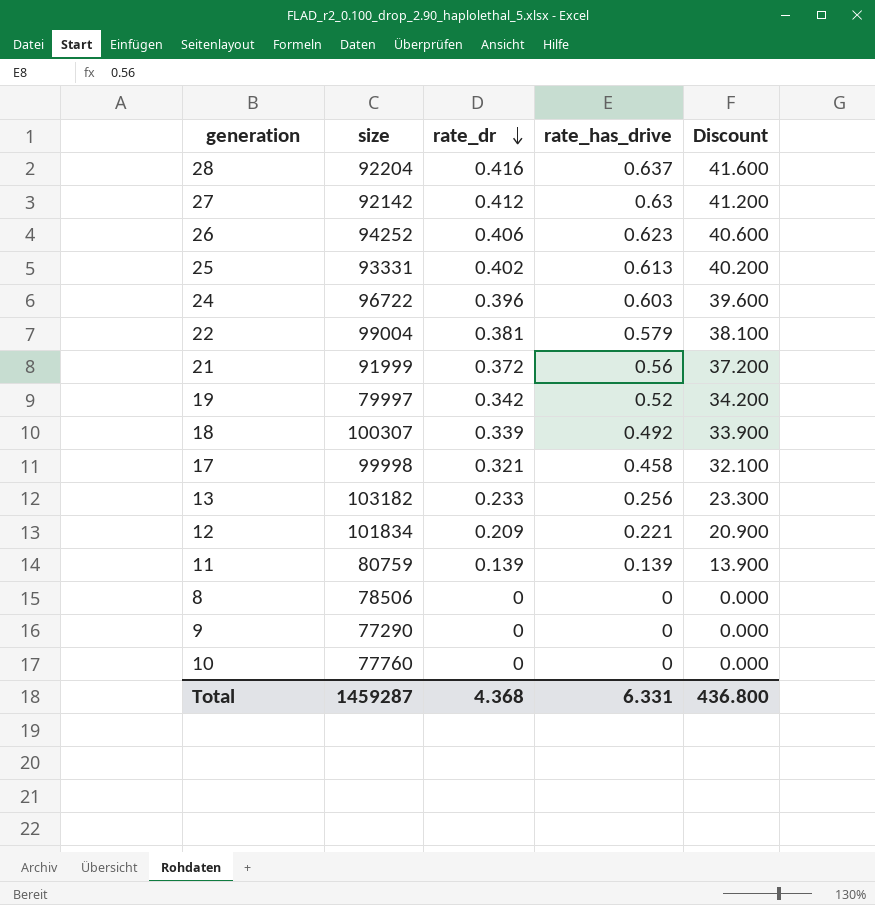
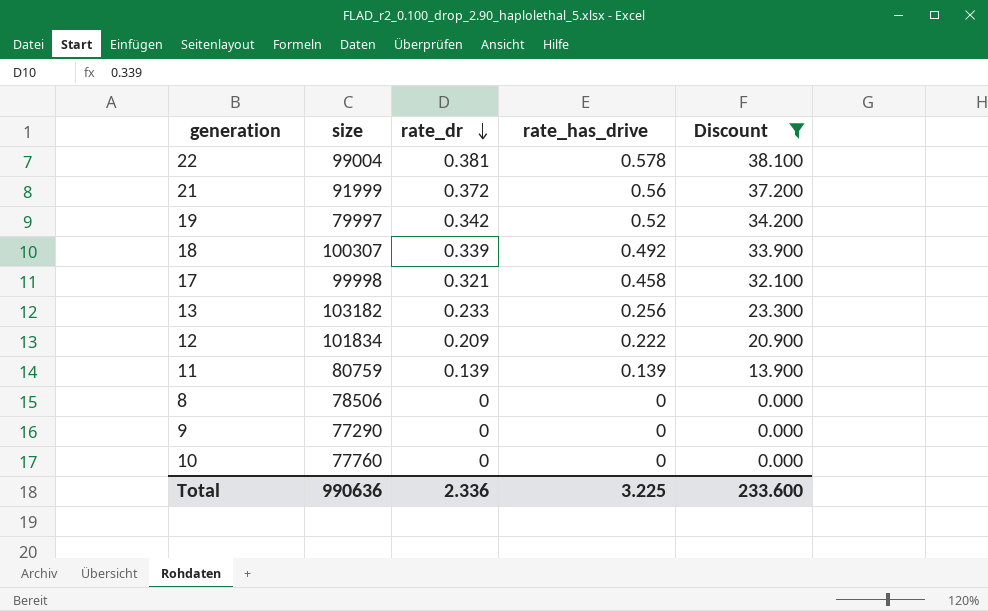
filter: none -> Discount <= 38.100
22 | rate_has_drive: 0.579 -> 0.578
12 | rate_has_drive: 0.221 -> 0.222
Total | size: 1459287 -> 990636
Total | rate_dr: 4.368 -> 2.336
Total | rate_has_drive: 6.331 -> 3.225
Total | Discount: 436.800 -> 233.600

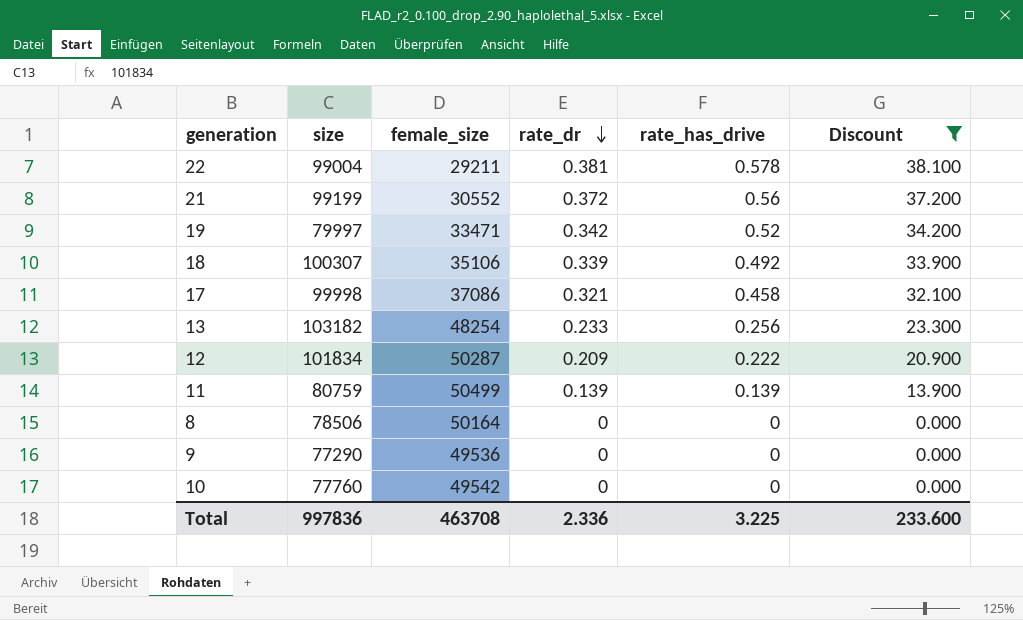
column female_size | position: none -> 3
21 | size: 91999 -> 99199
Total | size: 990636 -> 997836

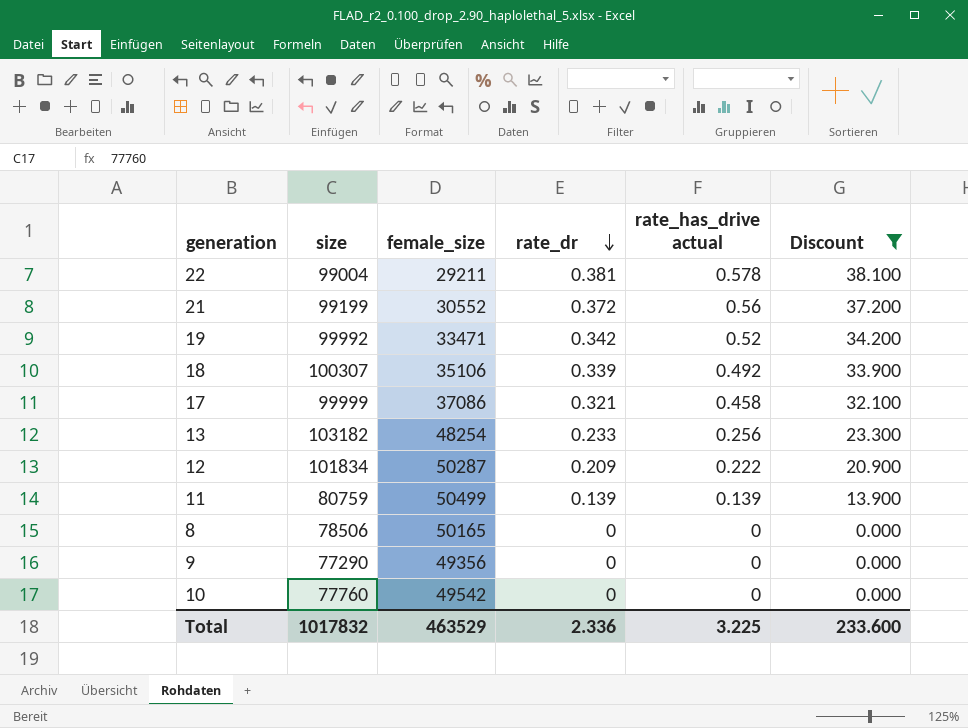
column name: rate_has_drive -> rate_has_drive actual
19 | size: 79997 -> 99992
17 | size: 99998 -> 99999
8 | female_size: 50164 -> 50165
9 | female_size: 49536 -> 49356
Total | size: 997836 -> 1017832
Total | female_size: 463708 -> 463529

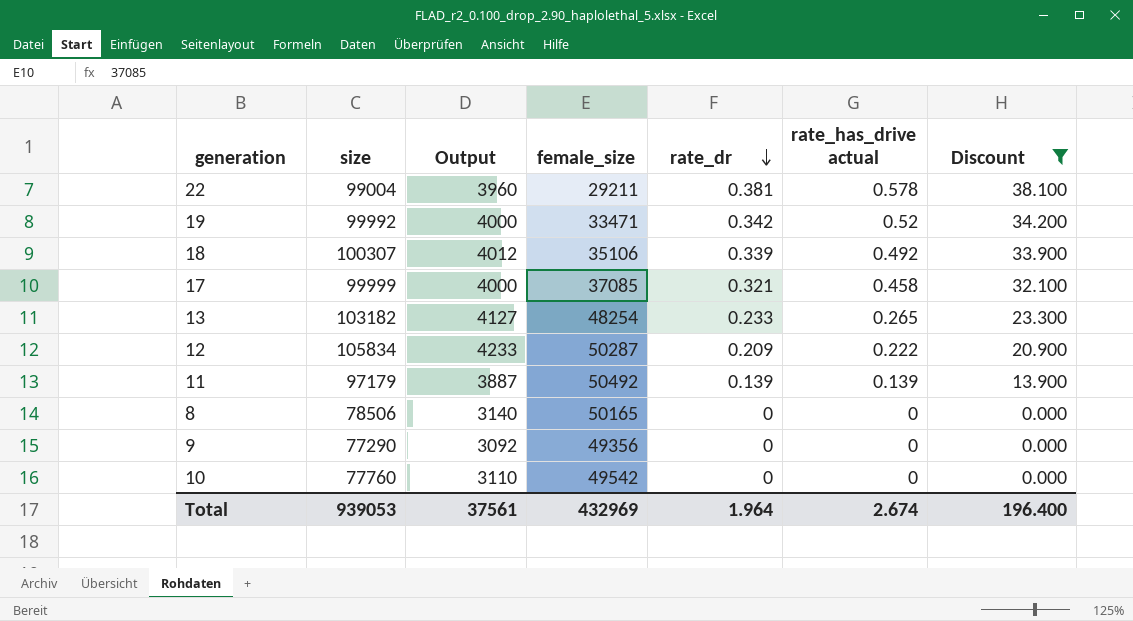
column Output | formula: none -> [size] * 0.04
row 21: 99199 | 30552 | 0.372 | 0.56 | 37.200 -> none
17 | female_size: 37086 -> 37085
13 | rate_has_drive actual: 0.256 -> 0.265
12 | size: 101834 -> 105834
11 | size: 80759 -> 97179
11 | female_size: 50499 -> 50492
Total | size: 1017832 -> 939053
Total | female_size: 463529 -> 432969
Total | rate_dr: 2.336 -> 1.964
Total | rate_has_drive actual: 3.225 -> 2.674
Total | Discount: 233.600 -> 196.400

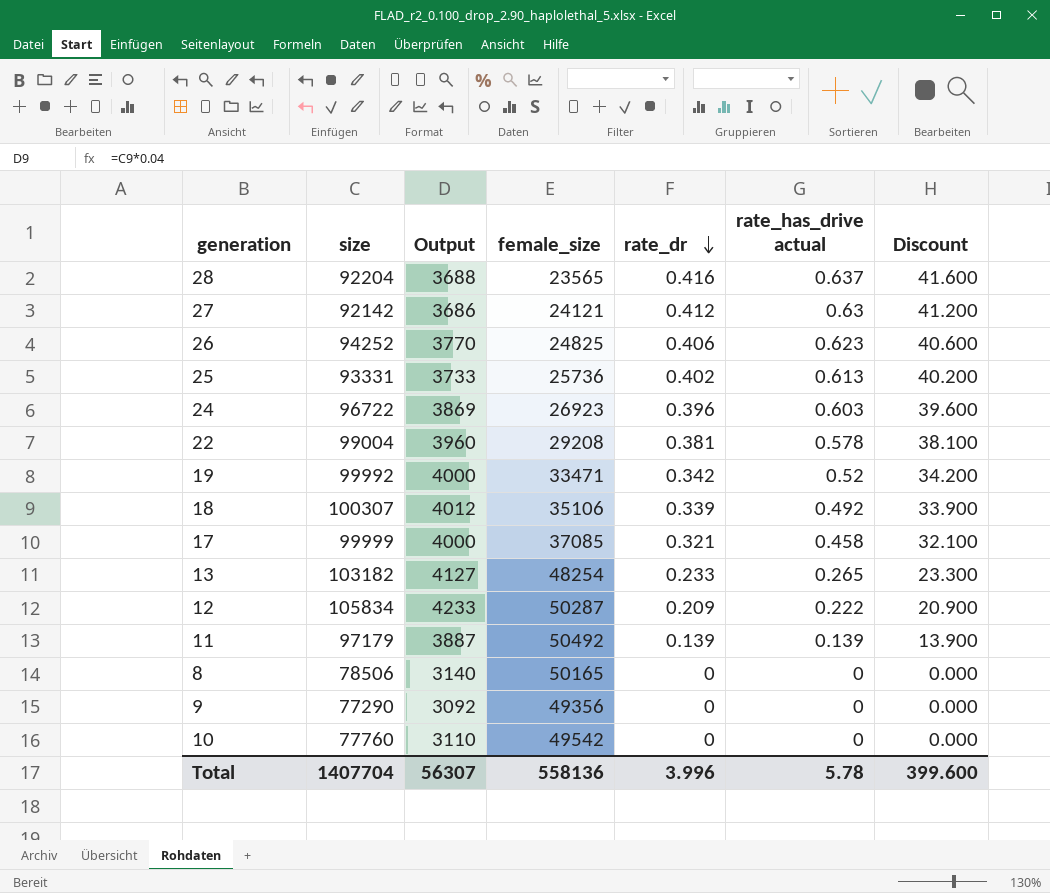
filter: Discount <= 38.100 -> none
22 | female_size: 29211 -> 29208
Total | size: 939053 -> 1407704
Total | Output: 37561 -> 56307
Total | female_size: 432969 -> 558136
Total | rate_dr: 1.964 -> 3.996
Total | rate_has_drive actual: 2.674 -> 5.78
Total | Discount: 196.400 -> 399.600

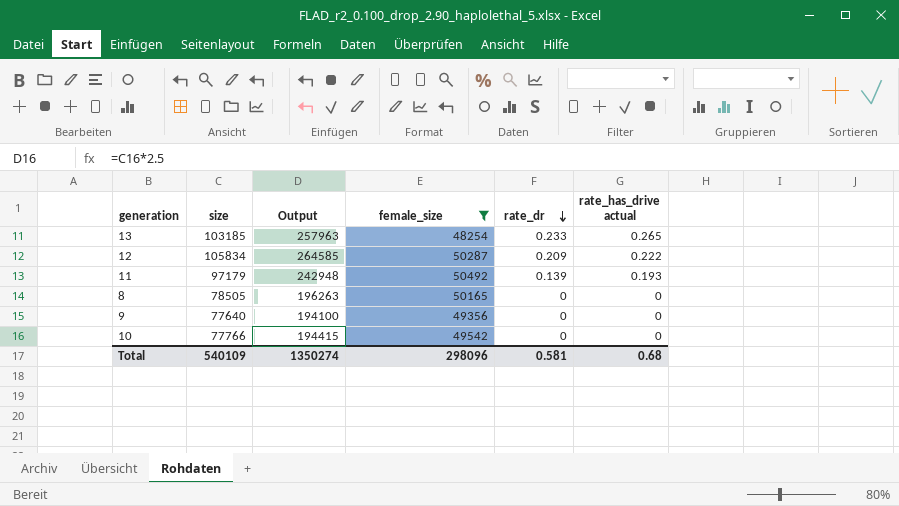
filter: none -> female_size >= 48254
column Discount | formula: [rate_dr] * 100 -> none
column Output | formula: [size] * 0.04 -> [size] * 2.5
13 | size: 103182 -> 103185
11 | rate_has_drive actual: 0.139 -> 0.193
8 | size: 78506 -> 78505
9 | size: 77290 -> 77640
10 | size: 77760 -> 77766
Total | size: 1407704 -> 540109
Total | Output: 56307 -> 1350274
Total | female_size: 558136 -> 298096
Total | rate_dr: 3.996 -> 0.581
Total | rate_has_drive actual: 5.78 -> 0.68

